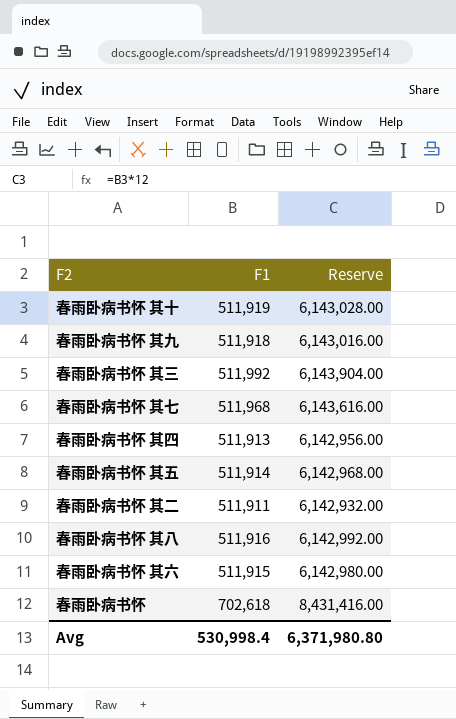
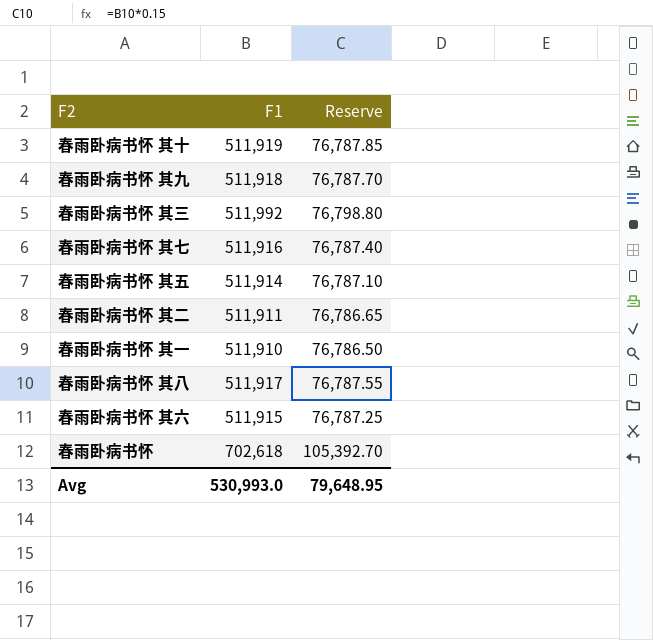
column Reserve | formula: [F1] * 12 -> [F1] * 0.15
row 春雨卧病书怀 其四: 511,913 | 6,142,956.00 -> none
春雨卧病书怀 其七 | F1: 511,968 -> 511,916
row 春雨卧病书怀 其一: none -> 511,910 | 76,786.50
春雨卧病书怀 其八 | F1: 511,916 -> 511,917
Avg | F1: 530,998.4 -> 530,993.0
Avg | Reserve: 6,371,980.80 -> 79,648.95

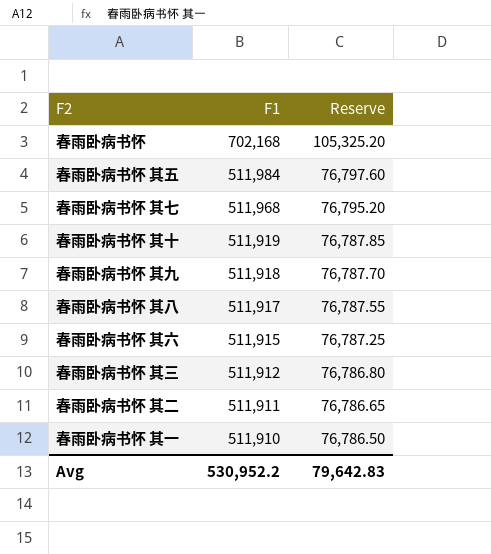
row order: none -> F1 descending
春雨卧病书怀 | F1: 702,618 -> 702,168
春雨卧病书怀 | Reserve: 105,392.70 -> 105,325.20
春雨卧病书怀 其五 | F1: 511,914 -> 511,984
春雨卧病书怀 其五 | Reserve: 76,787.10 -> 76,797.60
春雨卧病书怀 其七 | F1: 511,916 -> 511,968
春雨卧病书怀 其七 | Reserve: 76,787.40 -> 76,795.20
春雨卧病书怀 其三 | F1: 511,992 -> 511,912
春雨卧病书怀 其三 | Reserve: 76,798.80 -> 76,786.80
Avg | F1: 530,993.0 -> 530,952.2
Avg | Reserve: 79,648.95 -> 79,642.83

